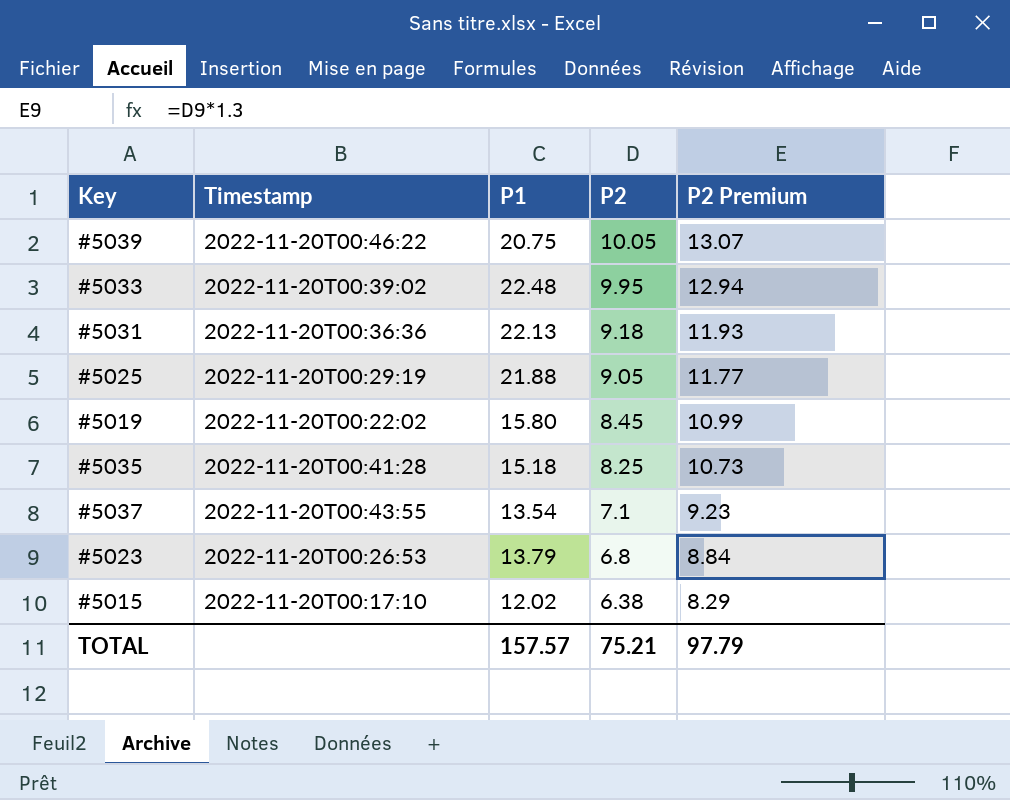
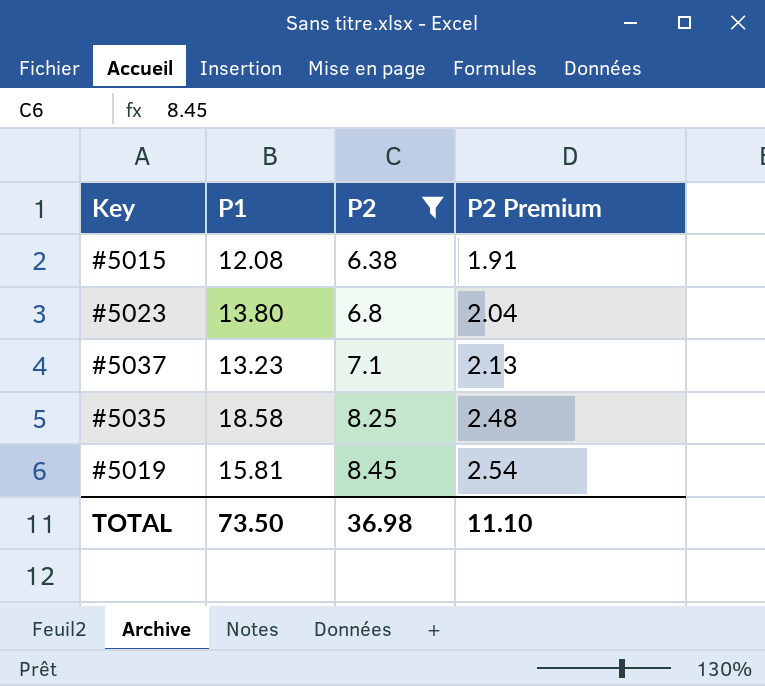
filter: none -> P2 <= 8.45
row order: P2 descending -> P2 ascending
column Timestamp | position: 2 -> none
column P2 Premium | formula: [P2] * 1.3 -> [P2] * 0.3
#5015 | P1: 12.02 -> 12.08
#5023 | P1: 13.79 -> 13.80
#5037 | P1: 13.54 -> 13.23
#5035 | P1: 15.18 -> 18.58
#5019 | P1: 15.80 -> 15.81
TOTAL | P1: 157.57 -> 73.50
TOTAL | P2: 75.21 -> 36.98
TOTAL | P2 Premium: 97.79 -> 11.10

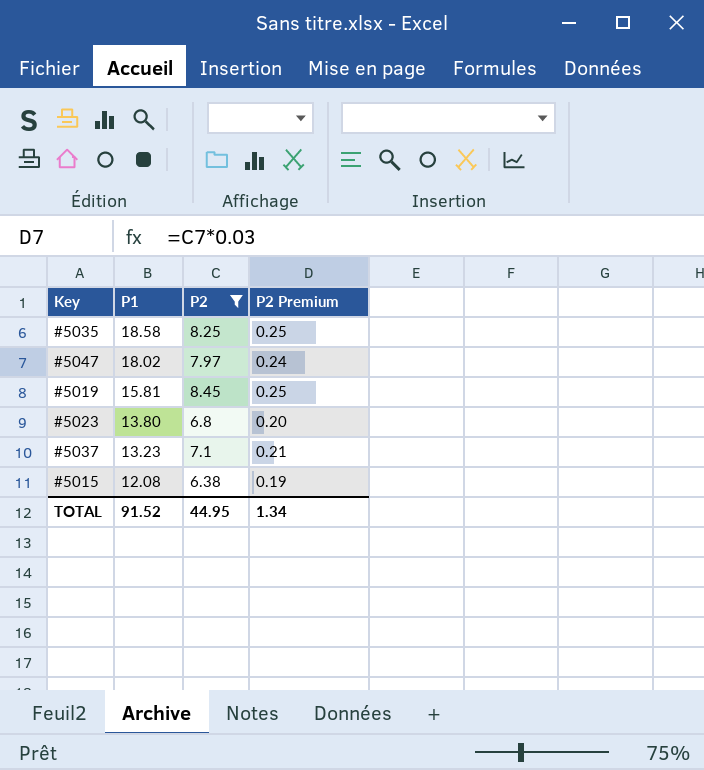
row order: P2 ascending -> P1 descending
column P2 Premium | formula: [P2] * 0.3 -> [P2] * 0.03
row #5047: none -> 18.02 | 7.97 | 0.24
TOTAL | P1: 73.50 -> 91.52
TOTAL | P2: 36.98 -> 44.95
TOTAL | P2 Premium: 11.10 -> 1.34

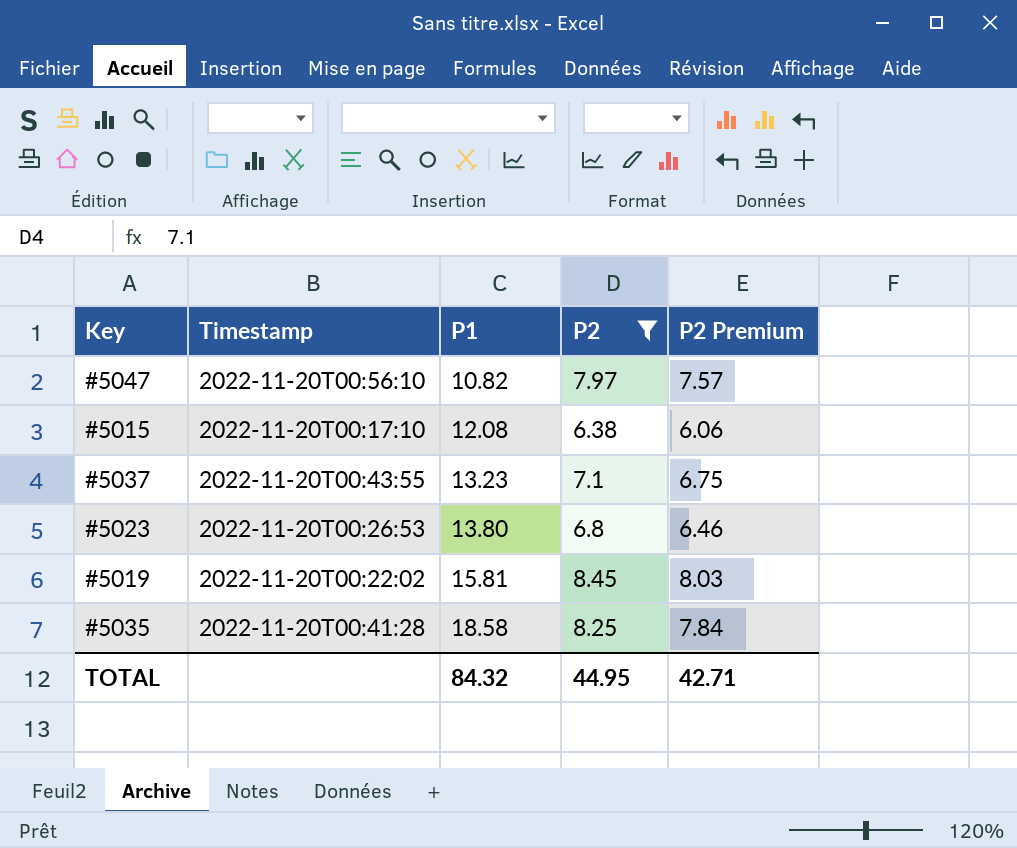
row order: P1 descending -> P1 ascending
column Timestamp | position: none -> 2
column P2 Premium | formula: [P2] * 0.03 -> [P2] * 0.95
#5047 | P1: 18.02 -> 10.82
TOTAL | P1: 91.52 -> 84.32
TOTAL | P2 Premium: 1.34 -> 42.71

